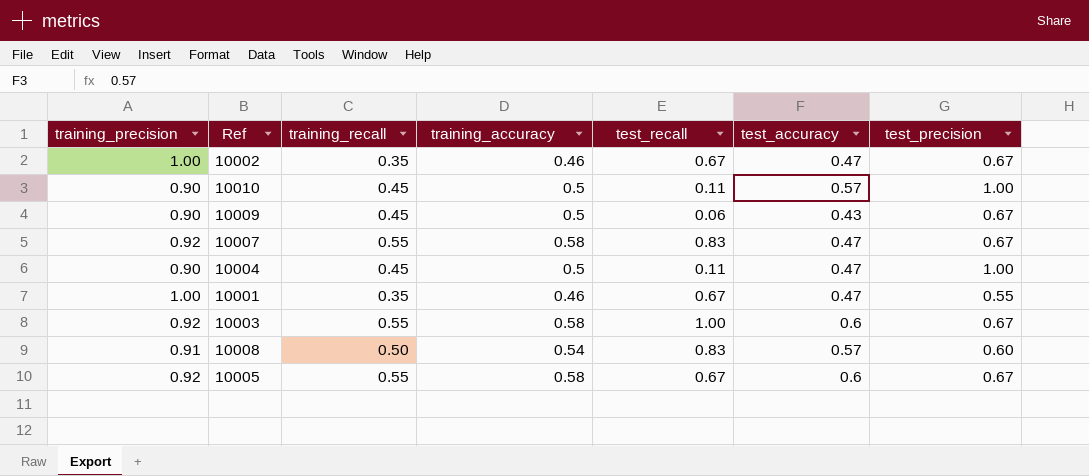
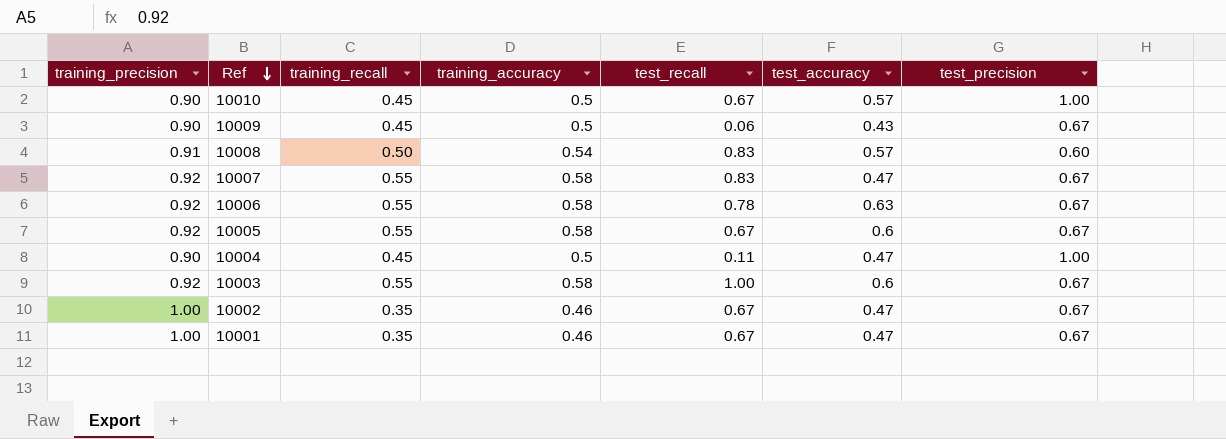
row order: none -> Ref descending
10010 | test_recall: 0.11 -> 0.67
row 10006: none -> 0.92 | 0.55 | 0.58 | 0.78 | 0.63 | 0.67
10001 | test_precision: 0.55 -> 0.67

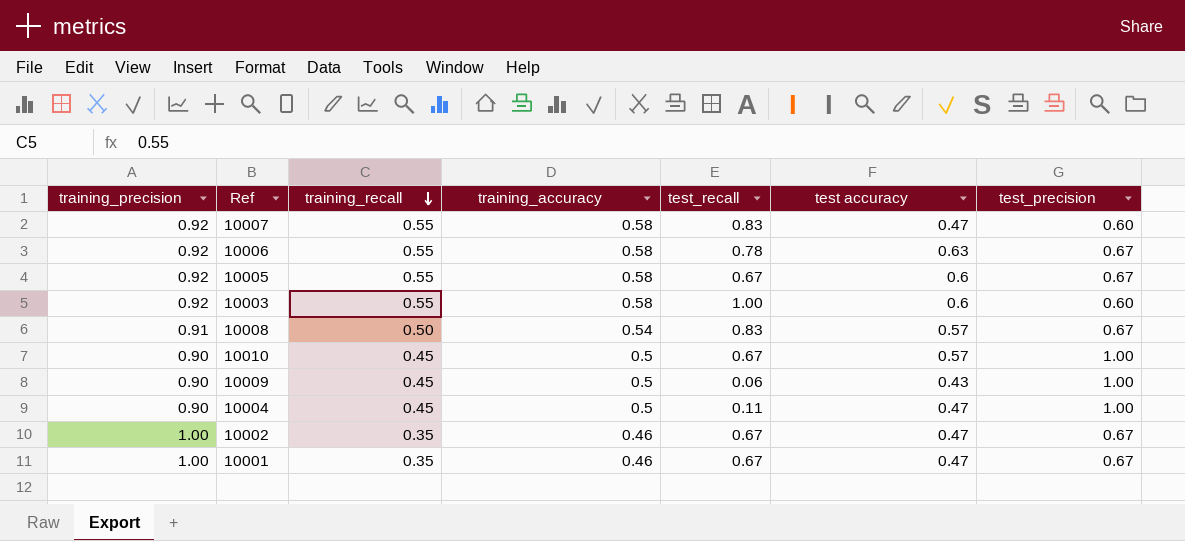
row order: Ref descending -> training_recall descending
column name: test_accuracy -> test accuracy
10007 | test_precision: 0.67 -> 0.60
10003 | test_precision: 0.67 -> 0.60
10008 | test_precision: 0.60 -> 0.67
10009 | test_precision: 0.67 -> 1.00

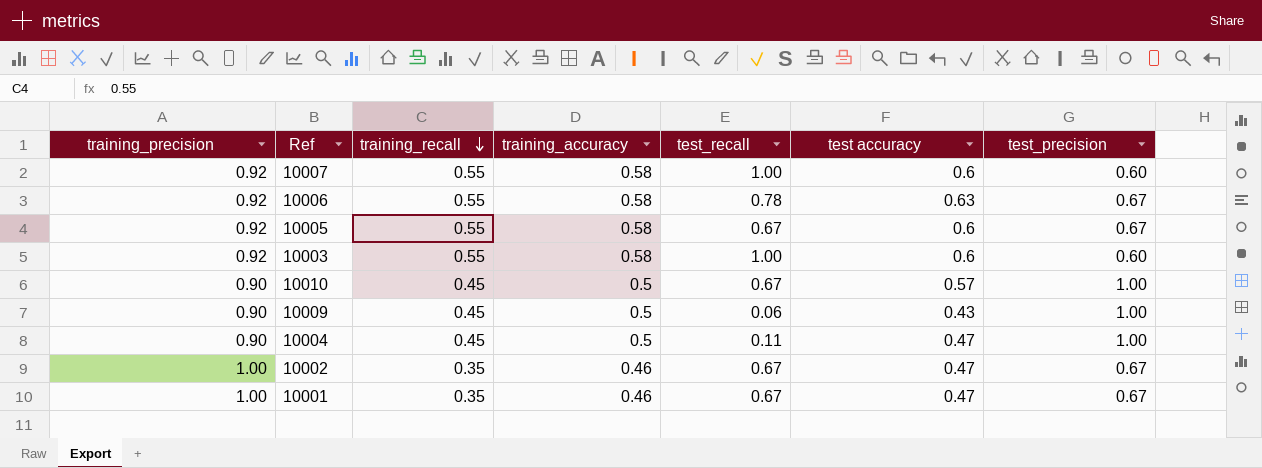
row 10008: 0.91 | 0.50 | 0.54 | 0.83 | 0.57 | 0.67 -> none
10007 | test_recall: 0.83 -> 1.00
10007 | test accuracy: 0.47 -> 0.6

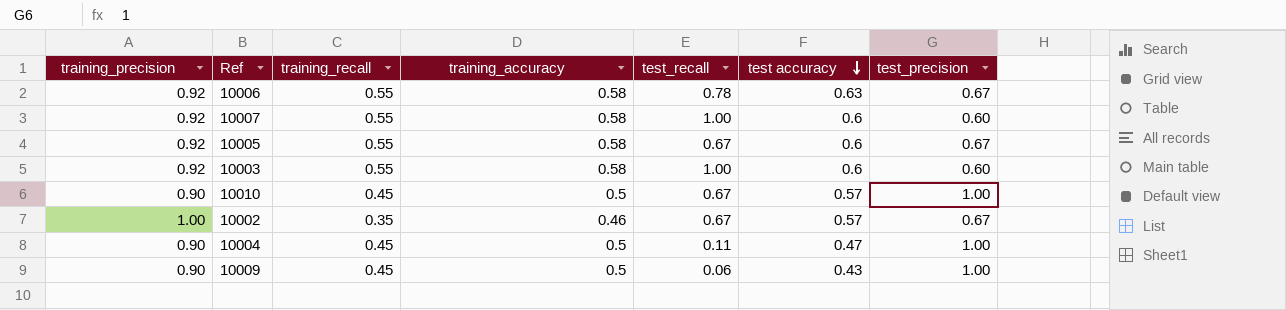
row order: training_recall descending -> test accuracy descending
row 10001: 1.00 | 0.35 | 0.46 | 0.67 | 0.47 | 0.67 -> none
10002 | test accuracy: 0.47 -> 0.57

